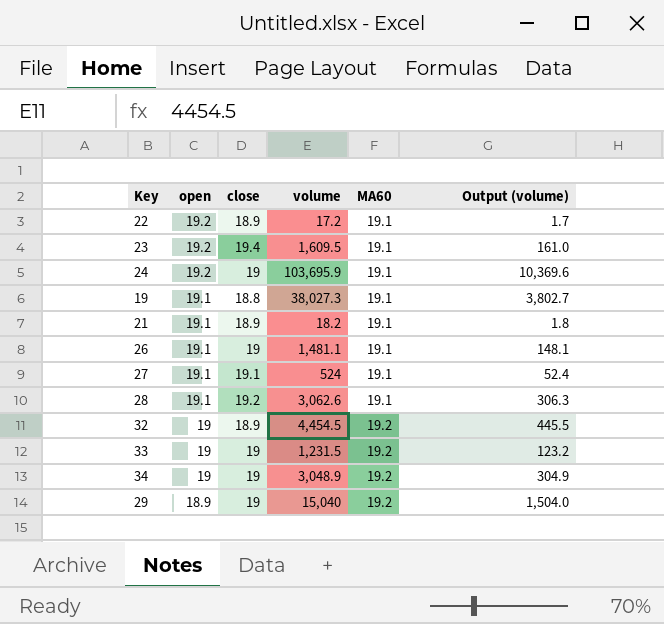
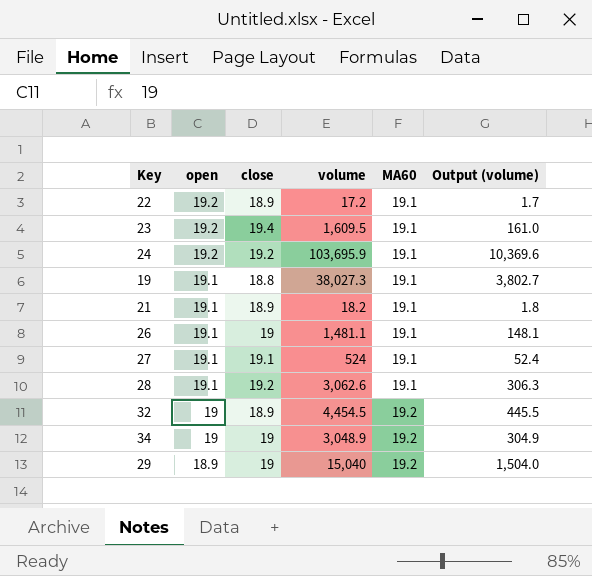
row 33: 19 | 19 | 1,231.5 | 19.2 | 123.2 -> none
24 | close: 19 -> 19.2

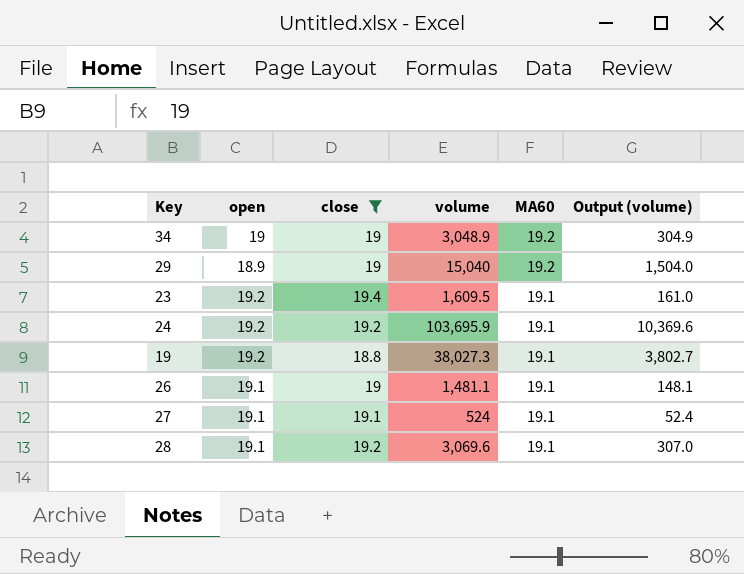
filter: none -> close != 18.9
row order: open descending -> MA60 descending
19 | open: 19.1 -> 19.2
28 | volume: 3,062.6 -> 3,069.6
28 | Output (volume): 306.3 -> 307.0

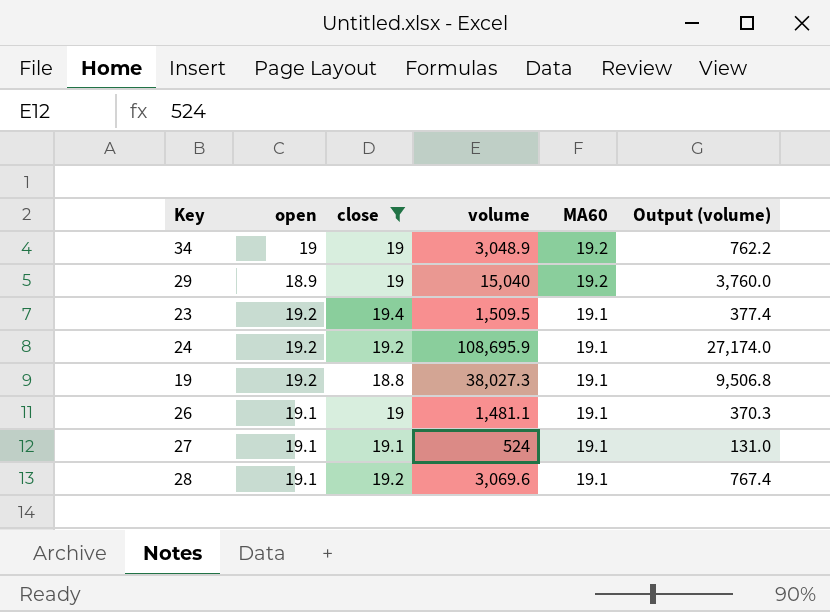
column Output (volume) | formula: [volume] * 0.1 -> [volume] * 0.25
23 | volume: 1,609.5 -> 1,509.5
24 | volume: 103,695.9 -> 108,695.9

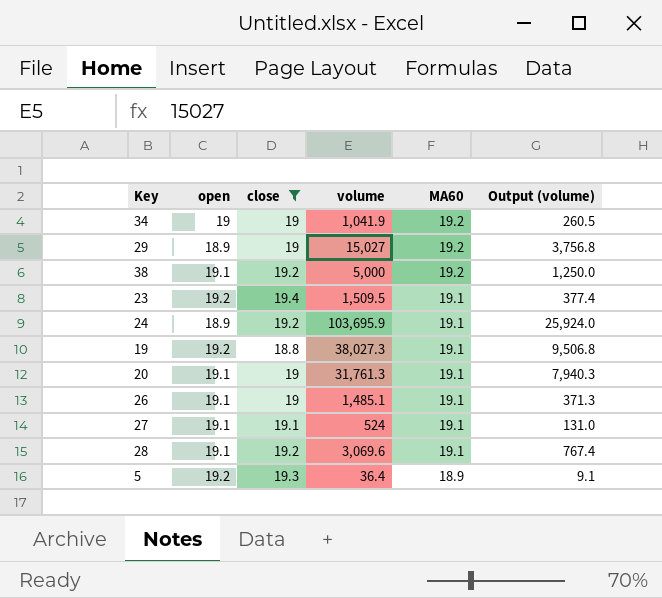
34 | volume: 3,048.9 -> 1,041.9
34 | Output (volume): 762.2 -> 260.5
29 | volume: 15,040 -> 15,027
29 | Output (volume): 3,760.0 -> 3,756.8
row 38: none -> 19.1 | 19.2 | 5,000 | 19.2 | 1,250.0
24 | open: 19.2 -> 18.9
24 | volume: 108,695.9 -> 103,695.9
24 | Output (volume): 27,174.0 -> 25,924.0
row 20: none -> 19.1 | 19 | 31,761.3 | 19.1 | 7,940.3
26 | volume: 1,481.1 -> 1,485.1
26 | Output (volume): 370.3 -> 371.3
row 5: none -> 19.2 | 19.3 | 36.4 | 18.9 | 9.1

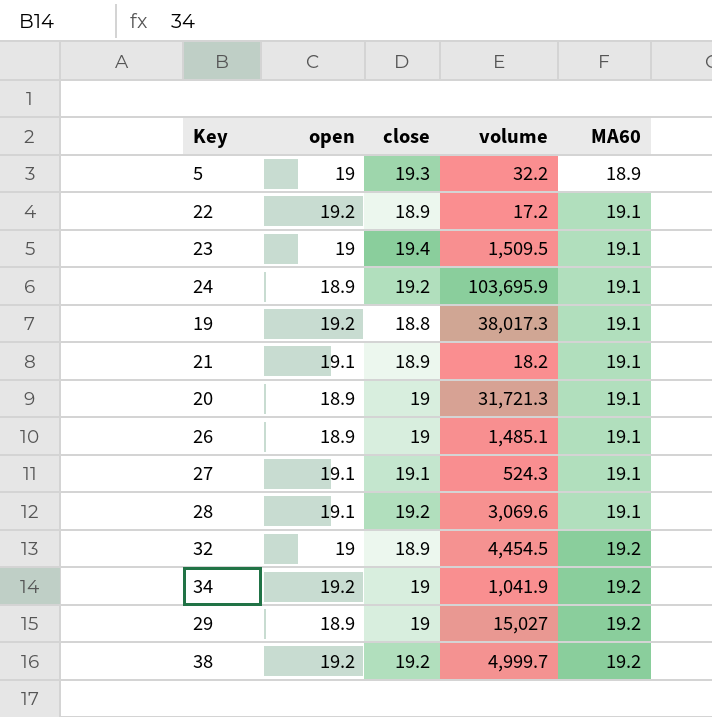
filter: close != 18.9 -> none
row order: MA60 descending -> MA60 ascending
column Output (volume) | formula: [volume] * 0.25 -> none
5 | open: 19.2 -> 19
5 | volume: 36.4 -> 32.2
23 | open: 19.2 -> 19
19 | volume: 38,027.3 -> 38,017.3
20 | open: 19.1 -> 18.9
20 | volume: 31,761.3 -> 31,721.3
26 | open: 19.1 -> 18.9
27 | volume: 524 -> 524.3
34 | open: 19 -> 19.2
38 | open: 19.1 -> 19.2
38 | volume: 5,000 -> 4,999.7

